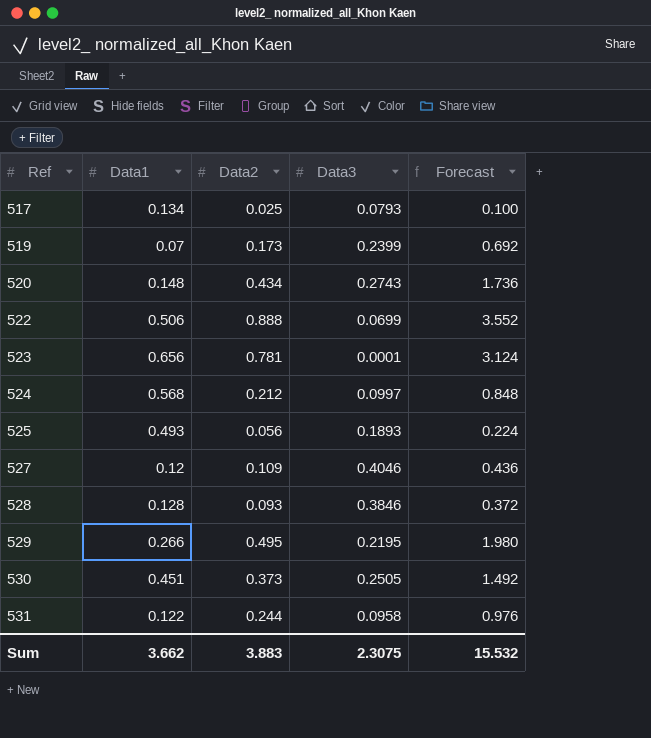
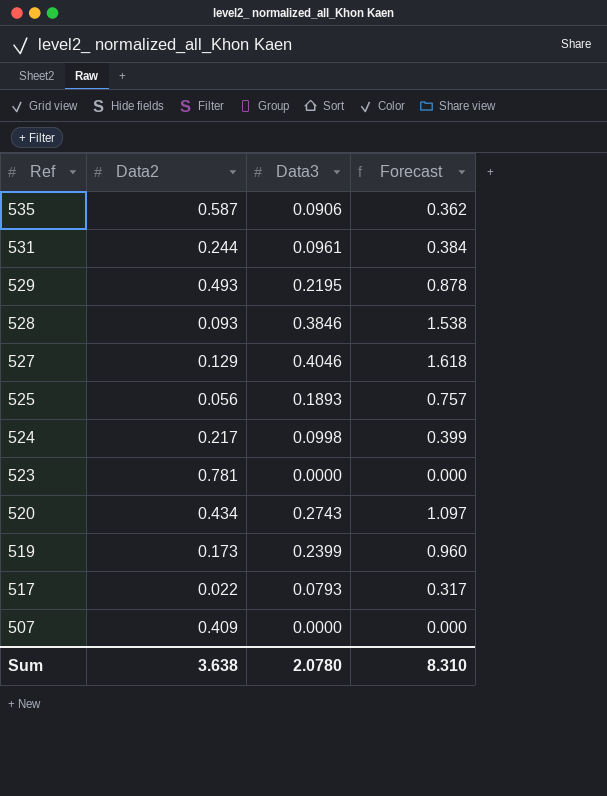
row order: Ref ascending -> Ref descending
column Data1 | position: 2 -> none
column Forecast | formula: [Data2] * 4 -> [Data3] * 4
row 522: 0.506 | 0.888 | 0.0699 | 3.552 -> none
row 530: 0.451 | 0.373 | 0.2505 | 1.492 -> none
row 535: none -> 0.587 | 0.0906 | 0.362
531 | Data3: 0.0958 -> 0.0961
529 | Data2: 0.495 -> 0.493
527 | Data2: 0.109 -> 0.129
524 | Data2: 0.212 -> 0.217
524 | Data3: 0.0997 -> 0.0998
523 | Data3: 0.0001 -> 0.0000
517 | Data2: 0.025 -> 0.022
row 507: none -> 0.409 | 0.0000 | 0.000
Sum | Data2: 3.883 -> 3.638
Sum | Data3: 2.3075 -> 2.0780
Sum | Forecast: 15.532 -> 8.310

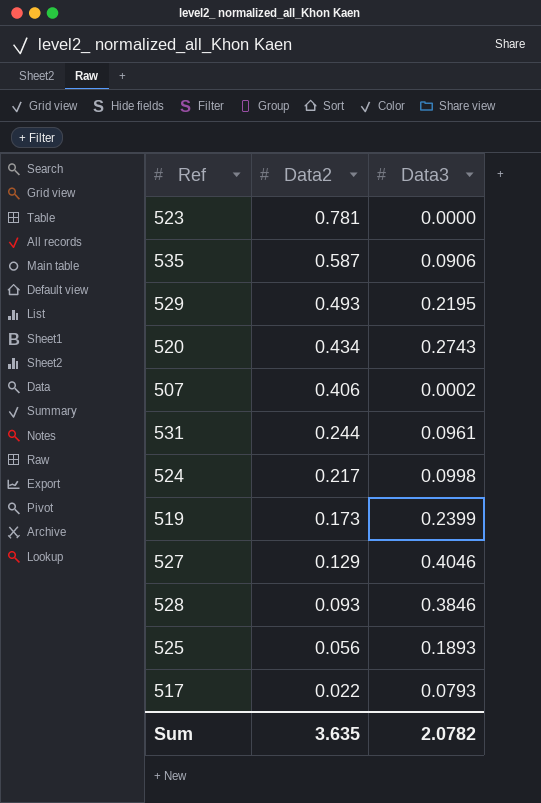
row order: Ref descending -> Data2 descending
column Forecast | formula: [Data3] * 4 -> none
507 | Data2: 0.409 -> 0.406
507 | Data3: 0.0000 -> 0.0002
Sum | Data2: 3.638 -> 3.635
Sum | Data3: 2.0780 -> 2.0782

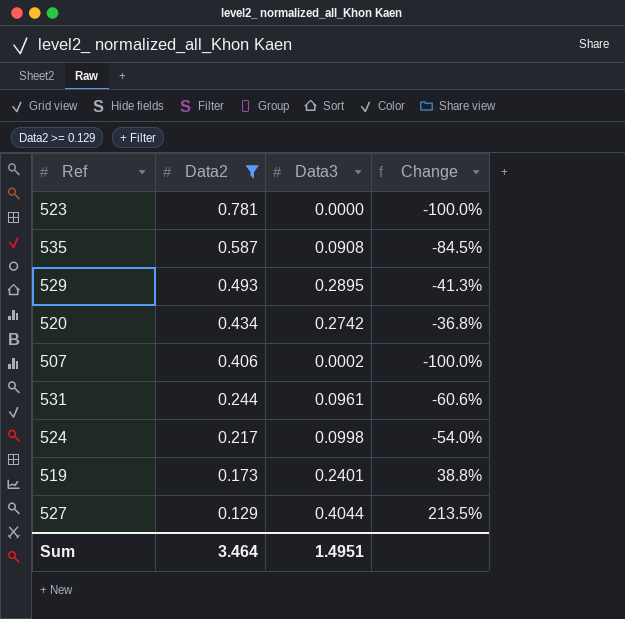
filter: none -> Data2 >= 0.129
column Change | formula: none -> ([Data3] - [Data2]) / [Data2]
535 | Data3: 0.0906 -> 0.0908
529 | Data3: 0.2195 -> 0.2895
520 | Data3: 0.2743 -> 0.2742
519 | Data3: 0.2399 -> 0.2401
527 | Data3: 0.4046 -> 0.4044
Sum | Data2: 3.635 -> 3.464
Sum | Data3: 2.0782 -> 1.4951

